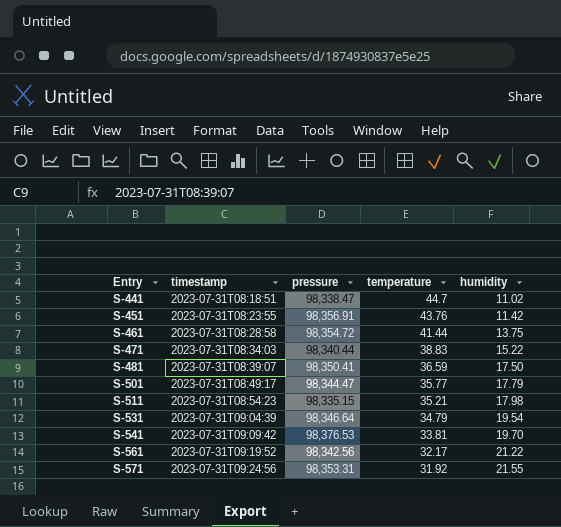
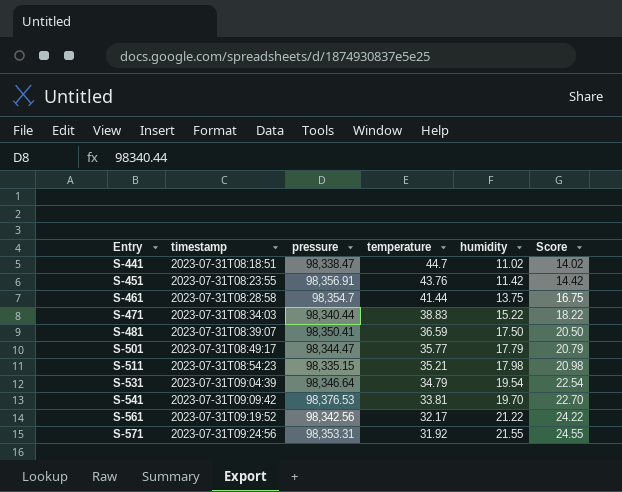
column Score | formula: none -> [humidity] + 3
S-461 | pressure: 98,354.72 -> 98,354.7

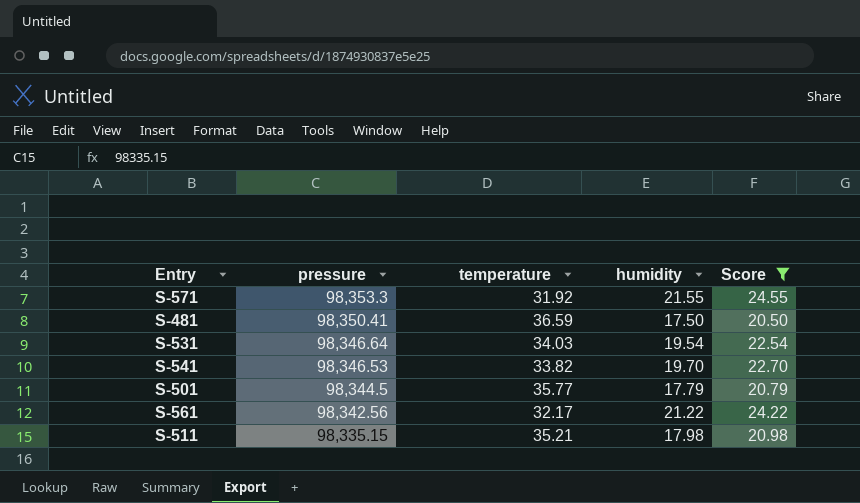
filter: none -> Score >= 20.50
row order: Entry ascending -> pressure descending
column timestamp | position: 2 -> none
S-571 | pressure: 98,353.31 -> 98,353.3
S-531 | temperature: 34.79 -> 34.03
S-541 | pressure: 98,376.53 -> 98,346.53
S-541 | temperature: 33.81 -> 33.82
S-501 | pressure: 98,344.47 -> 98,344.5

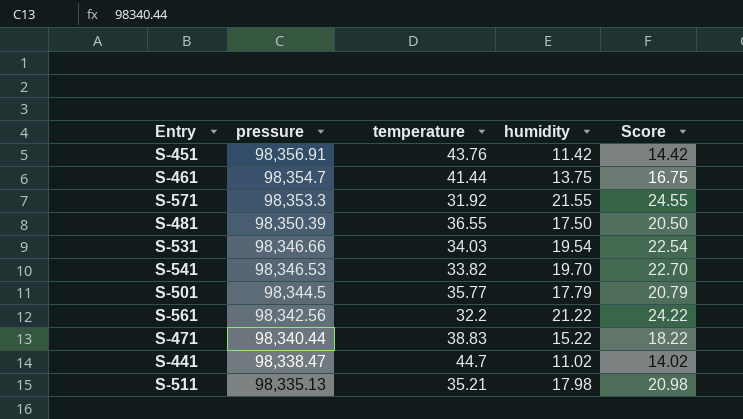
filter: Score >= 20.50 -> none
S-481 | pressure: 98,350.41 -> 98,350.39
S-481 | temperature: 36.59 -> 36.55
S-531 | pressure: 98,346.64 -> 98,346.66
S-561 | temperature: 32.17 -> 32.2
S-511 | pressure: 98,335.15 -> 98,335.13

